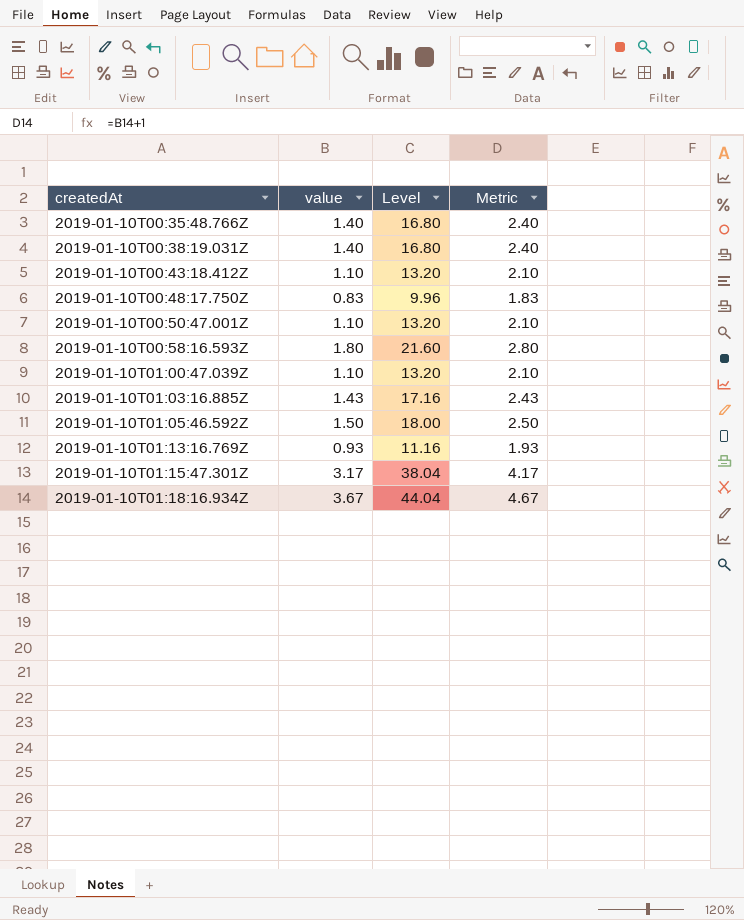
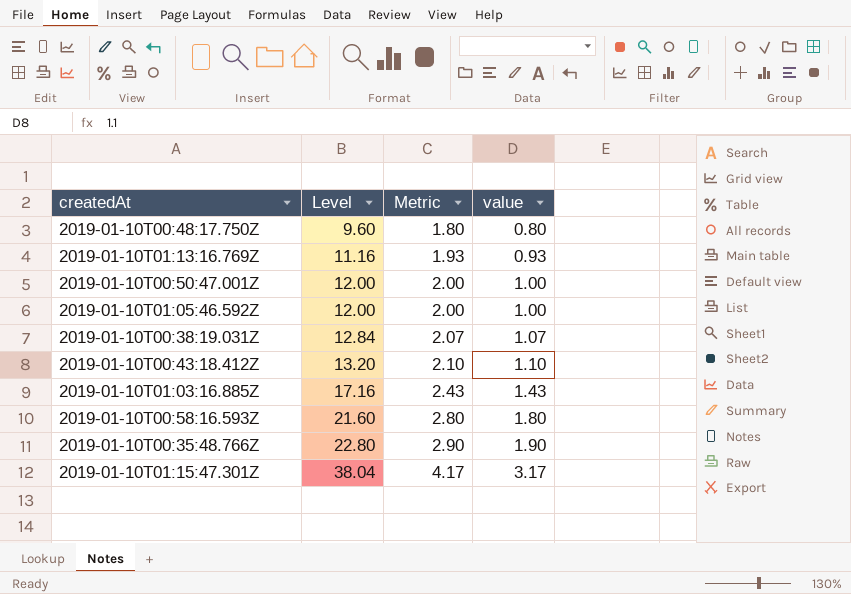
row order: createdAt ascending -> Level ascending
column value | position: 2 -> 4
row 2019-01-10T01:00:47.039Z: 1.10 | 13.20 | 2.10 -> none
row 2019-01-10T01:18:16.934Z: 3.67 | 44.04 | 4.67 -> none
2019-01-10T00:48:17.750Z | Level: 9.96 -> 9.60
2019-01-10T00:48:17.750Z | Metric: 1.83 -> 1.80
2019-01-10T00:48:17.750Z | value: 0.83 -> 0.80
2019-01-10T00:50:47.001Z | Level: 13.20 -> 12.00
2019-01-10T00:50:47.001Z | Metric: 2.10 -> 2.00
2019-01-10T00:50:47.001Z | value: 1.10 -> 1.00
2019-01-10T01:05:46.592Z | Level: 18.00 -> 12.00
2019-01-10T01:05:46.592Z | Metric: 2.50 -> 2.00
2019-01-10T01:05:46.592Z | value: 1.50 -> 1.00
2019-01-10T00:38:19.031Z | Level: 16.80 -> 12.84
2019-01-10T00:38:19.031Z | Metric: 2.40 -> 2.07
2019-01-10T00:38:19.031Z | value: 1.40 -> 1.07
2019-01-10T00:35:48.766Z | Level: 16.80 -> 22.80
2019-01-10T00:35:48.766Z | Metric: 2.40 -> 2.90
2019-01-10T00:35:48.766Z | value: 1.40 -> 1.90

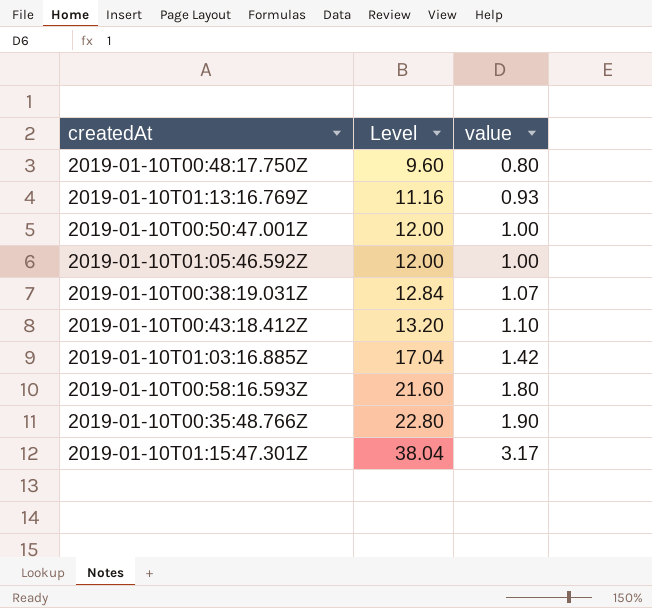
column Metric | formula: [value] + 1 -> none
2019-01-10T01:03:16.885Z | Level: 17.16 -> 17.04
2019-01-10T01:03:16.885Z | value: 1.43 -> 1.42

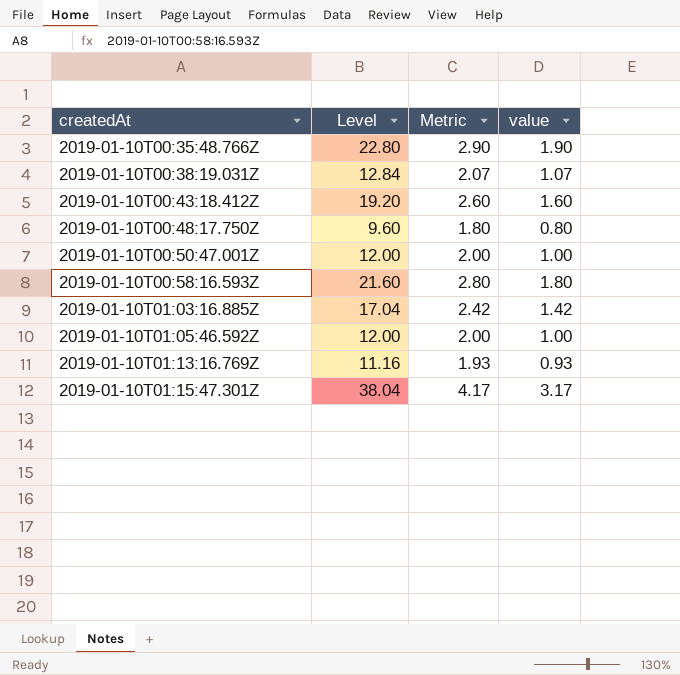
row order: Level ascending -> createdAt ascending
column Metric | formula: none -> [value] + 1
2019-01-10T00:43:18.412Z | Level: 13.20 -> 19.20
2019-01-10T00:43:18.412Z | value: 1.10 -> 1.60

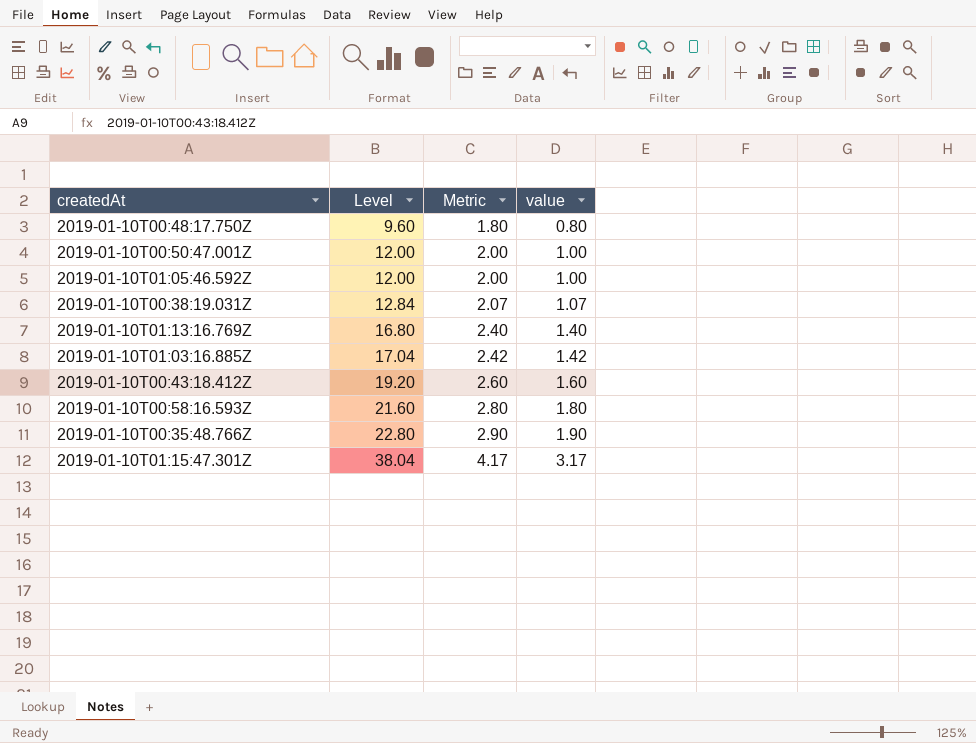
row order: createdAt ascending -> Level ascending
2019-01-10T01:13:16.769Z | Level: 11.16 -> 16.80
2019-01-10T01:13:16.769Z | Metric: 1.93 -> 2.40
2019-01-10T01:13:16.769Z | value: 0.93 -> 1.40

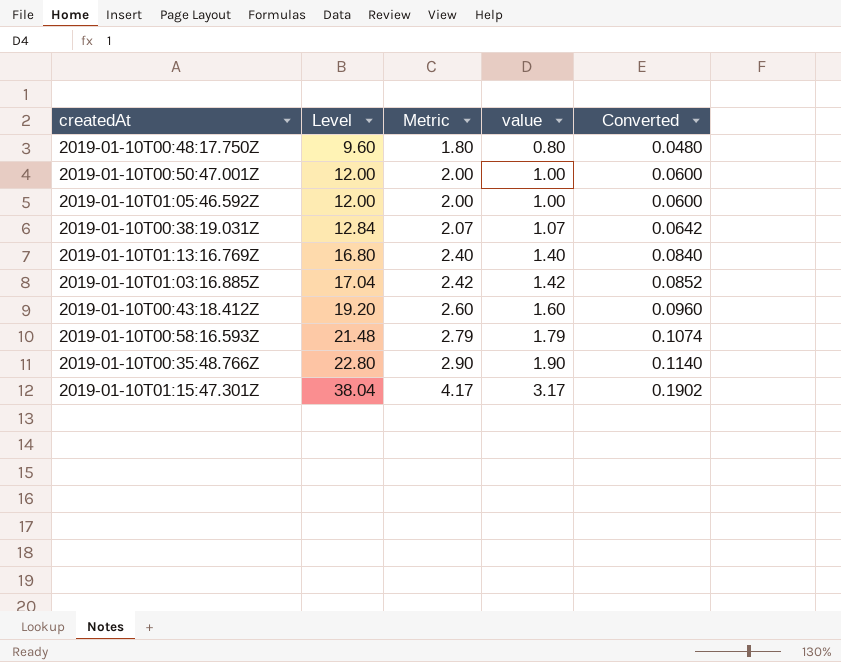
column Converted | formula: none -> [value] * 0.06
2019-01-10T00:58:16.593Z | Level: 21.60 -> 21.48
2019-01-10T00:58:16.593Z | Metric: 2.80 -> 2.79
2019-01-10T00:58:16.593Z | value: 1.80 -> 1.79

